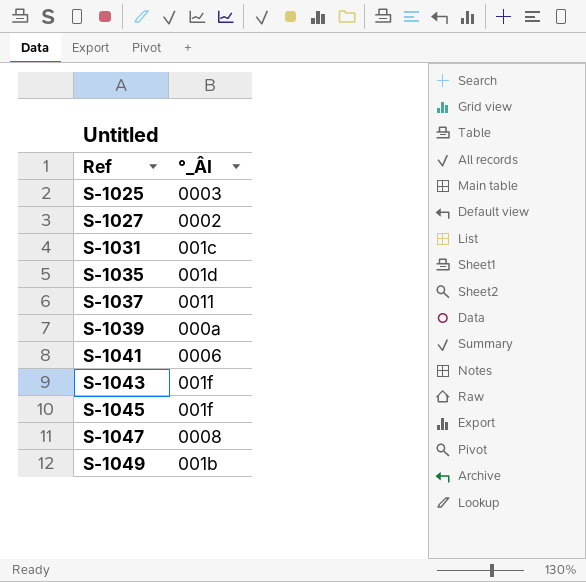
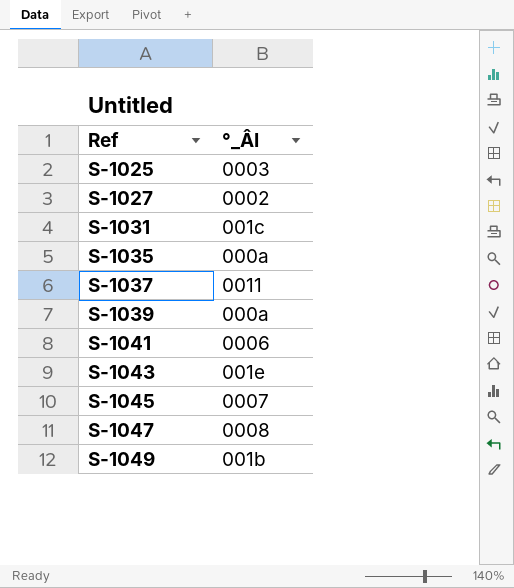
S-1035 | °_ÂI: 001d -> 000a
S-1043 | °_ÂI: 001f -> 001e
S-1045 | °_ÂI: 001f -> 0007

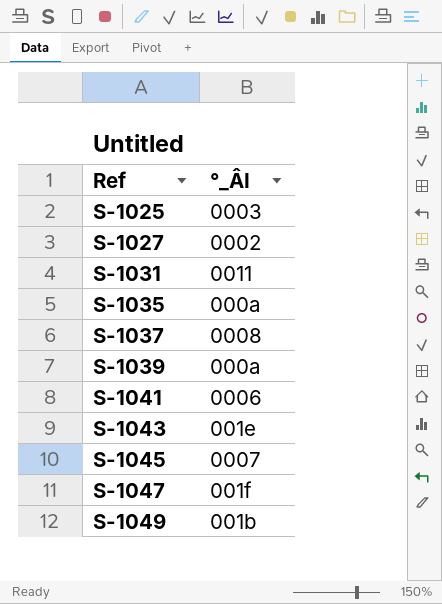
S-1031 | °_ÂI: 001c -> 0011
S-1037 | °_ÂI: 0011 -> 0008
S-1047 | °_ÂI: 0008 -> 001f

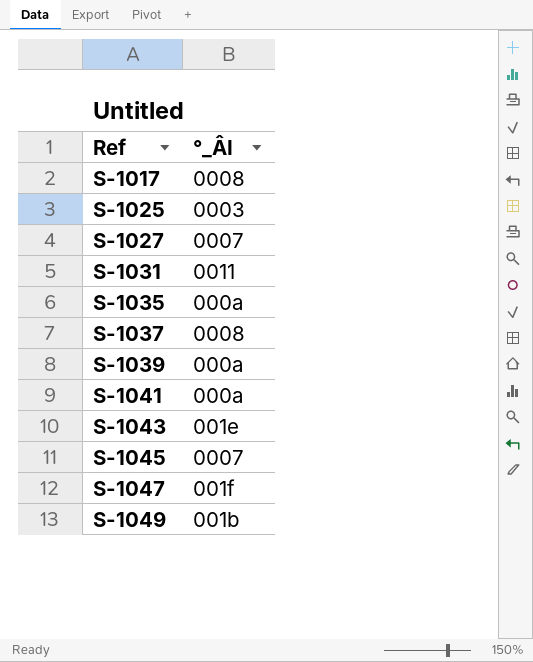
row S-1017: none -> 0008
S-1027 | °_ÂI: 0002 -> 0007
S-1041 | °_ÂI: 0006 -> 000a

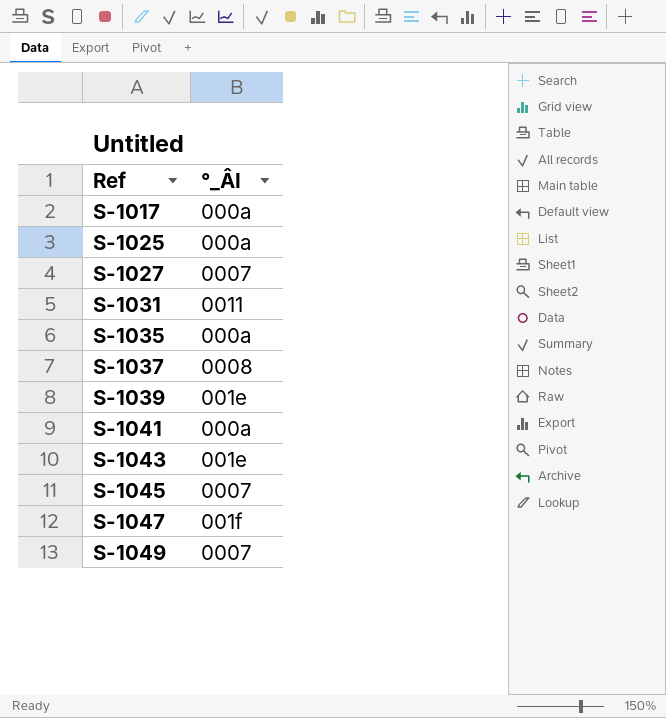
S-1017 | °_ÂI: 0008 -> 000a
S-1025 | °_ÂI: 0003 -> 000a
S-1039 | °_ÂI: 000a -> 001e
S-1049 | °_ÂI: 001b -> 0007

